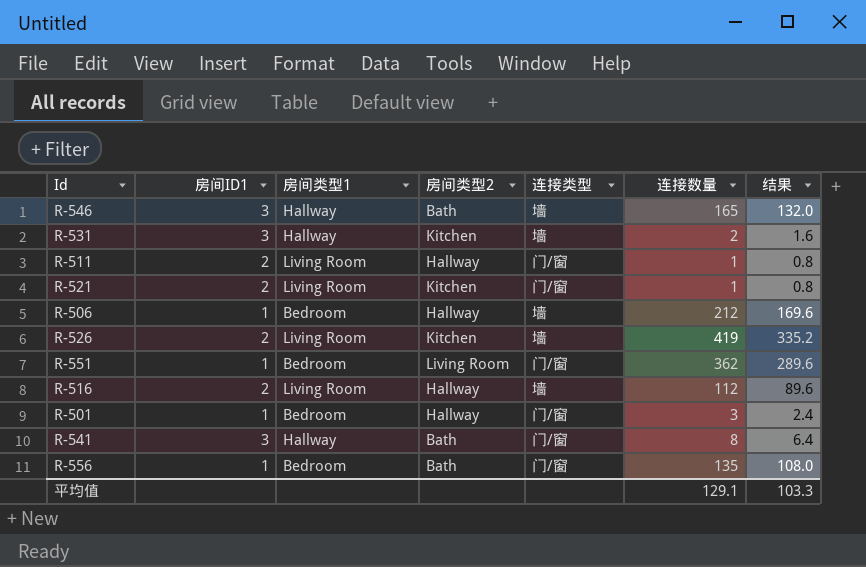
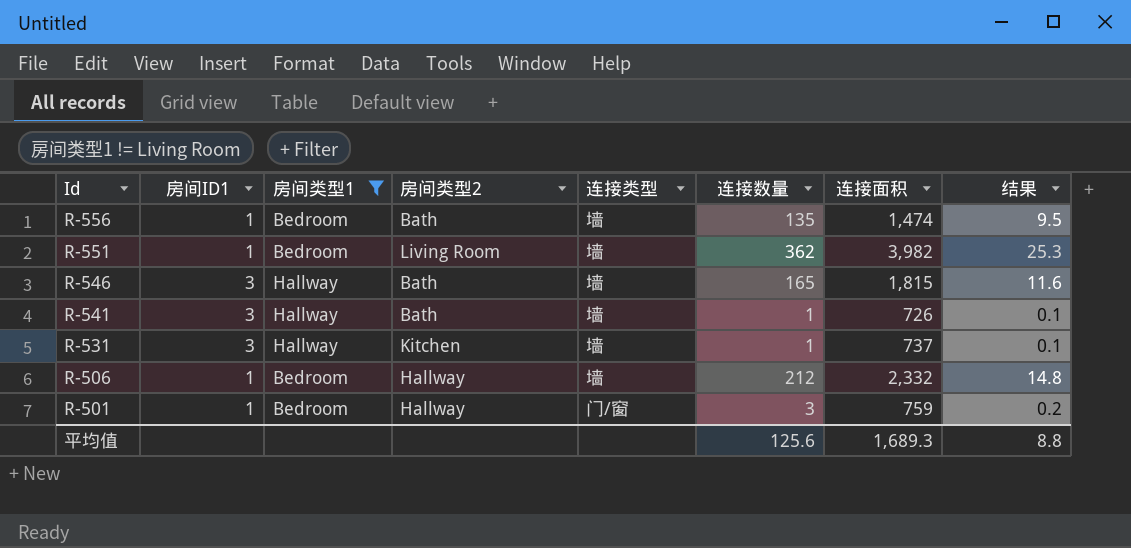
filter: none -> 房间类型1 != Living Room
row order: none -> Id descending
column 连接面积 | position: none -> 7
column 结果 | formula: [连接数量] * 0.8 -> [连接数量] * 0.07
R-556 | 连接类型: 门/窗 -> 墙
R-551 | 连接类型: 门/窗 -> 墙
R-541 | 连接类型: 门/窗 -> 墙
R-541 | 连接数量: 8 -> 1
R-531 | 连接数量: 2 -> 1
平均值 | 连接数量: 129.1 -> 125.6
平均值 | 结果: 103.3 -> 8.8

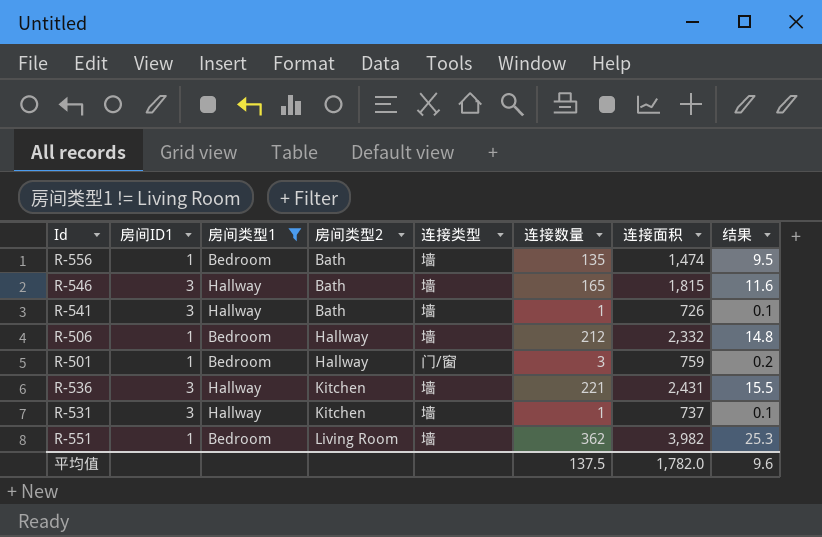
row order: Id descending -> 房间类型2 ascending
row R-536: none -> 3 | Hallway | Kitchen | 墙 | 221 | 2,431 | 15.5
平均值 | 连接数量: 125.6 -> 137.5
平均值 | 连接面积: 1,689.3 -> 1,782.0
平均值 | 结果: 8.8 -> 9.6

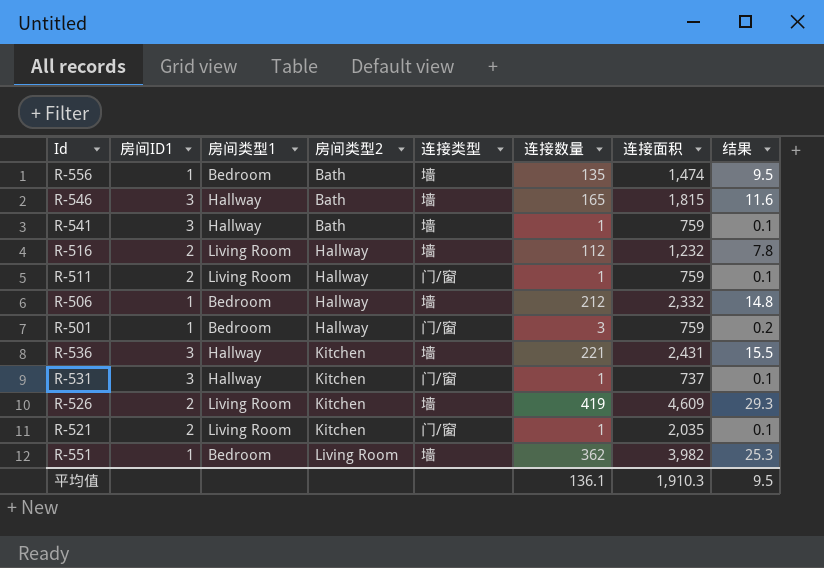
filter: 房间类型1 != Living Room -> none
R-541 | 连接面积: 726 -> 759
R-531 | 连接类型: 墙 -> 门/窗
平均值 | 连接数量: 137.5 -> 136.1
平均值 | 连接面积: 1,782.0 -> 1,910.3
平均值 | 结果: 9.6 -> 9.5

